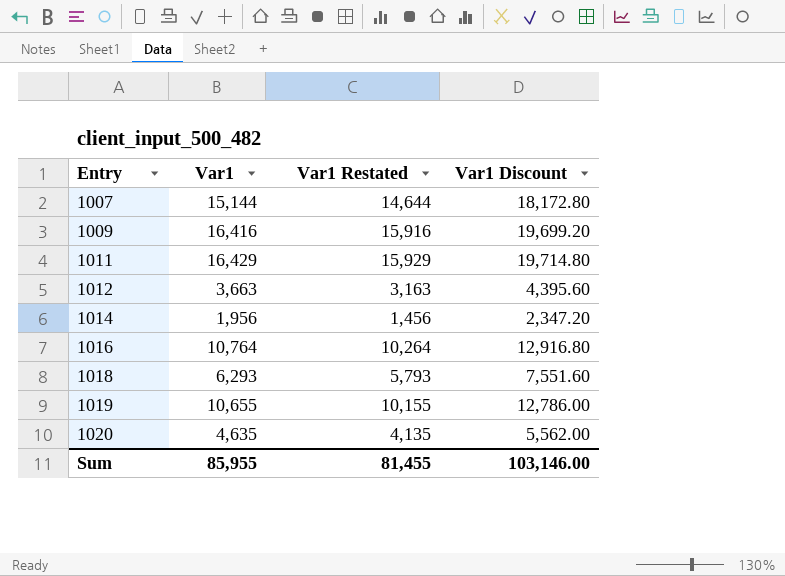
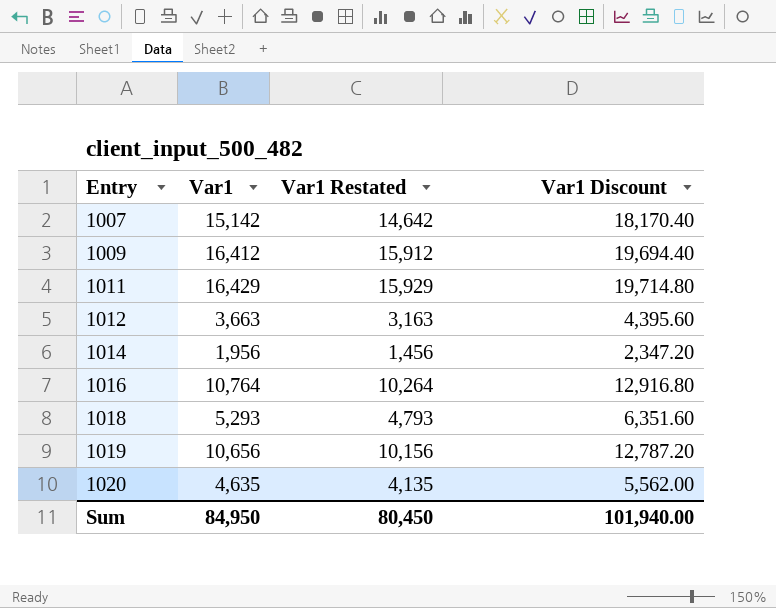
1007 | Var1: 15,144 -> 15,142
1007 | Var1 Restated: 14,644 -> 14,642
1007 | Var1 Discount: 18,172.80 -> 18,170.40
1009 | Var1: 16,416 -> 16,412
1009 | Var1 Restated: 15,916 -> 15,912
1009 | Var1 Discount: 19,699.20 -> 19,694.40
1018 | Var1: 6,293 -> 5,293
1018 | Var1 Restated: 5,793 -> 4,793
1018 | Var1 Discount: 7,551.60 -> 6,351.60
1019 | Var1: 10,655 -> 10,656
1019 | Var1 Restated: 10,155 -> 10,156
1019 | Var1 Discount: 12,786.00 -> 12,787.20
Sum | Var1: 85,955 -> 84,950
Sum | Var1 Restated: 81,455 -> 80,450
Sum | Var1 Discount: 103,146.00 -> 101,940.00

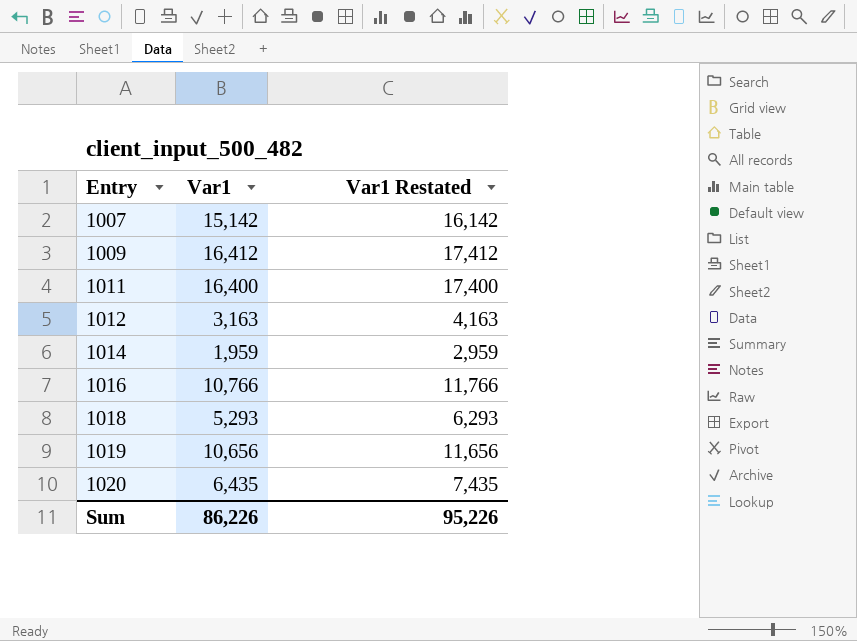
column Var1 Discount | formula: [Var1] * 1.2 -> none
column Var1 Restated | formula: [Var1] - 500 -> [Var1] + 1000
1011 | Var1: 16,429 -> 16,400
1012 | Var1: 3,663 -> 3,163
1014 | Var1: 1,956 -> 1,959
1016 | Var1: 10,764 -> 10,766
1020 | Var1: 4,635 -> 6,435
Sum | Var1: 84,950 -> 86,226
Sum | Var1 Restated: 80,450 -> 95,226

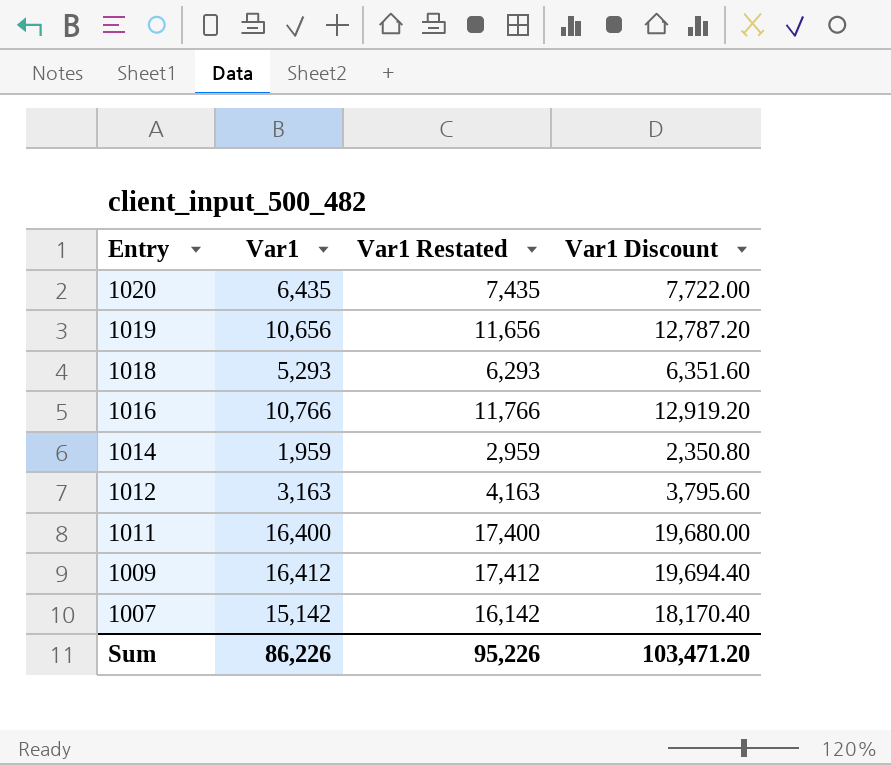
row order: Entry ascending -> Entry descending
column Var1 Discount | formula: none -> [Var1] * 1.2

